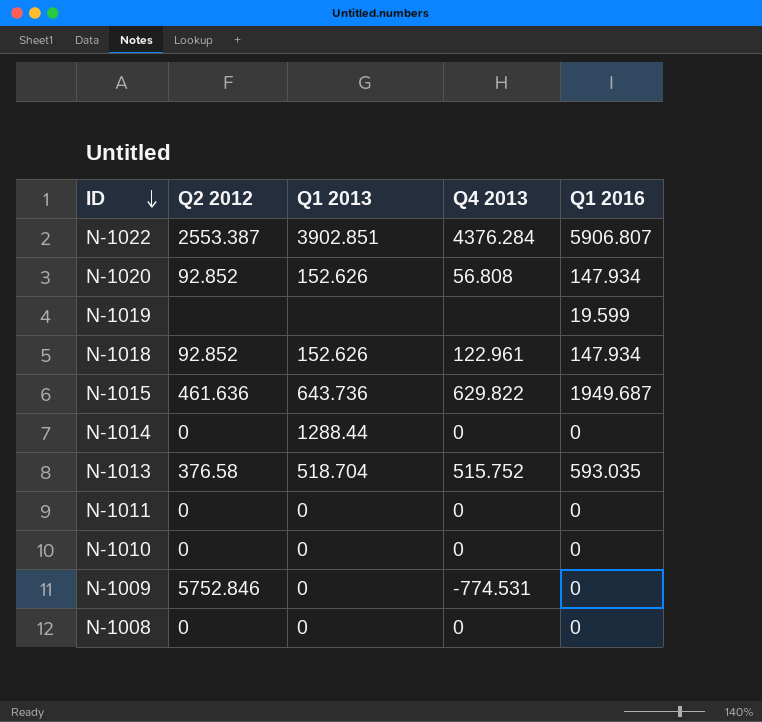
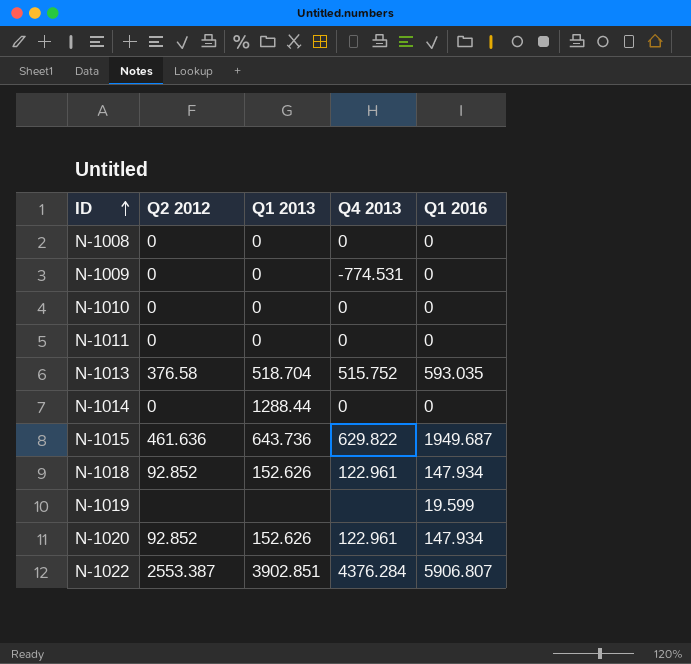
row order: ID descending -> ID ascending
N-1009 | Q2 2012: 5752.846 -> 0
N-1020 | Q4 2013: 56.808 -> 122.961

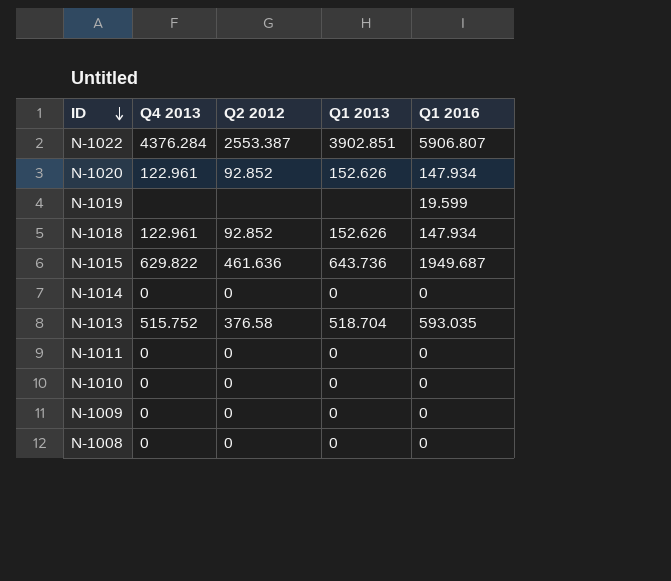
row order: ID ascending -> ID descending
column Q4 2013 | position: 4 -> 2
N-1014 | Q1 2013: 1288.44 -> 0
N-1009 | Q4 2013: -774.531 -> 0

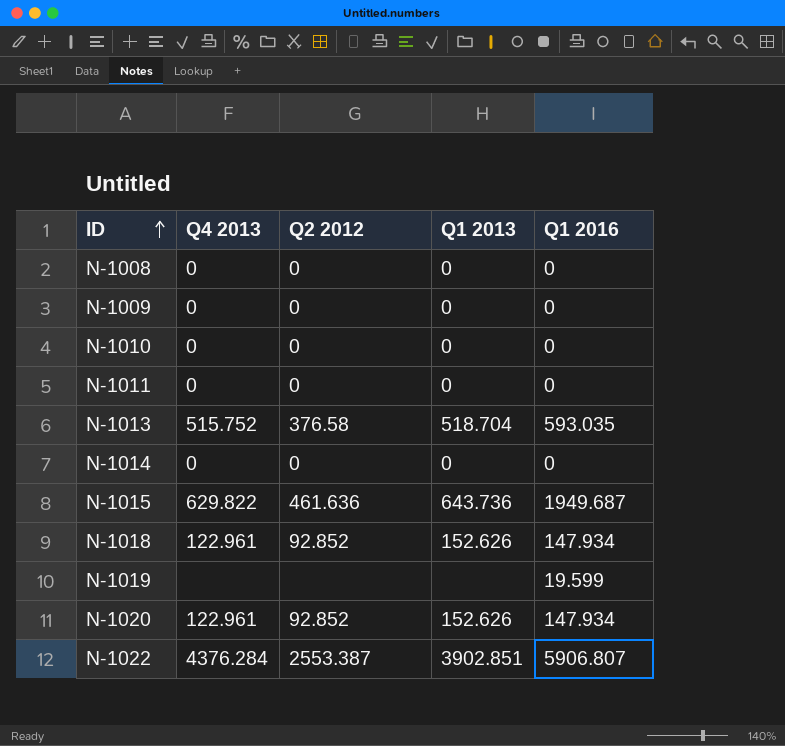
row order: ID descending -> ID ascending

